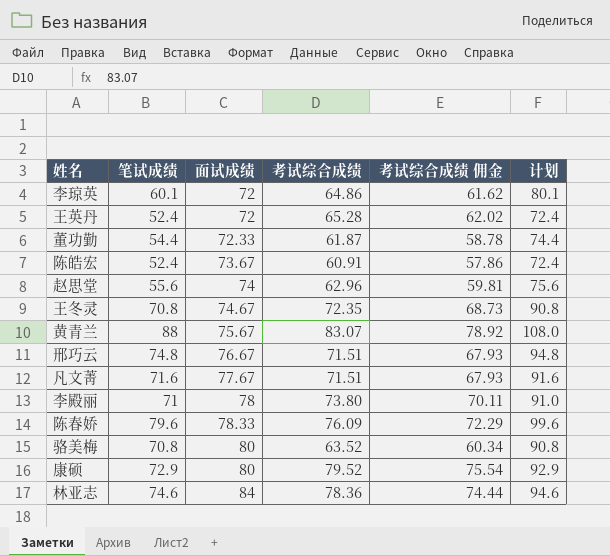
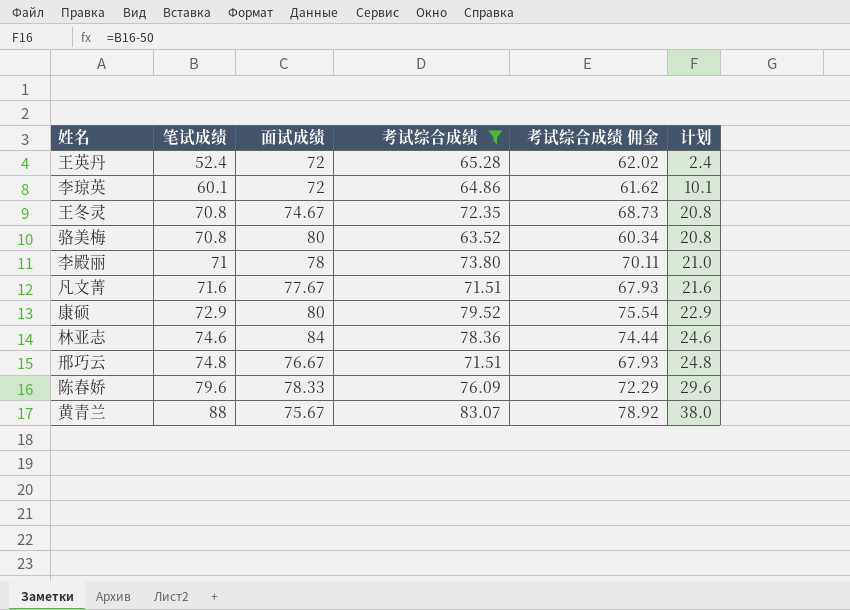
filter: none -> 考试综合成绩 >= 63.52
row order: 面试成绩 ascending -> 笔试成绩 ascending
column 计划 | formula: [笔试成绩] + 20 -> [笔试成绩] - 50

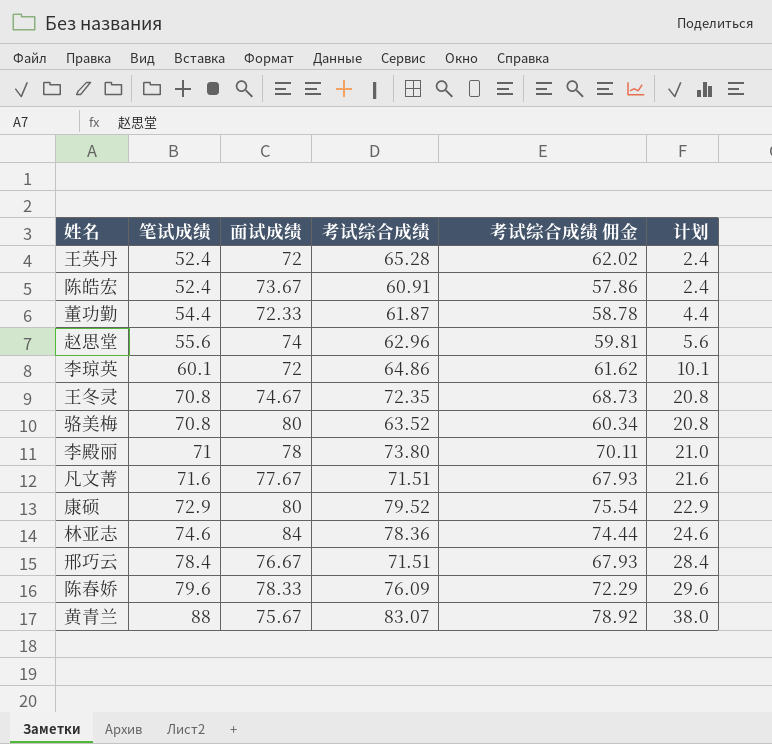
filter: 考试综合成绩 >= 63.52 -> none
邢巧云 | 笔试成绩: 74.8 -> 78.4
邢巧云 | 计划: 24.8 -> 28.4

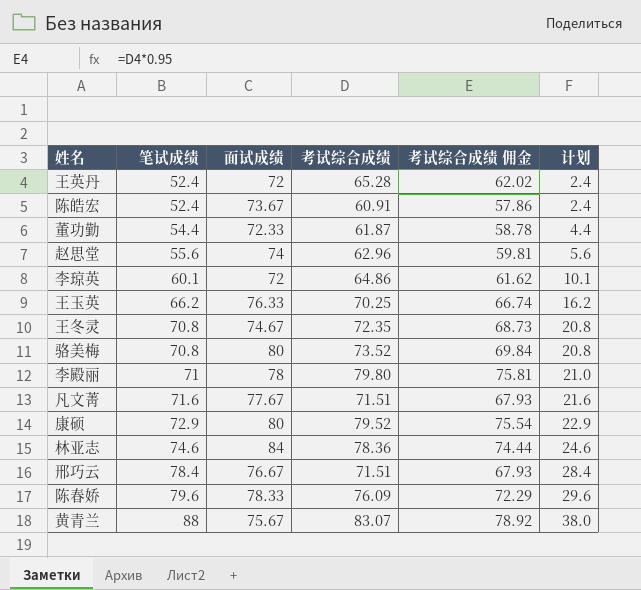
row 王玉英: none -> 66.2 | 76.33 | 70.25 | 66.74 | 16.2
骆美梅 | 考试综合成绩: 63.52 -> 73.52
骆美梅 | 考试综合成绩 佣金: 60.34 -> 69.84
李殿丽 | 考试综合成绩: 73.80 -> 79.80
李殿丽 | 考试综合成绩 佣金: 70.11 -> 75.81

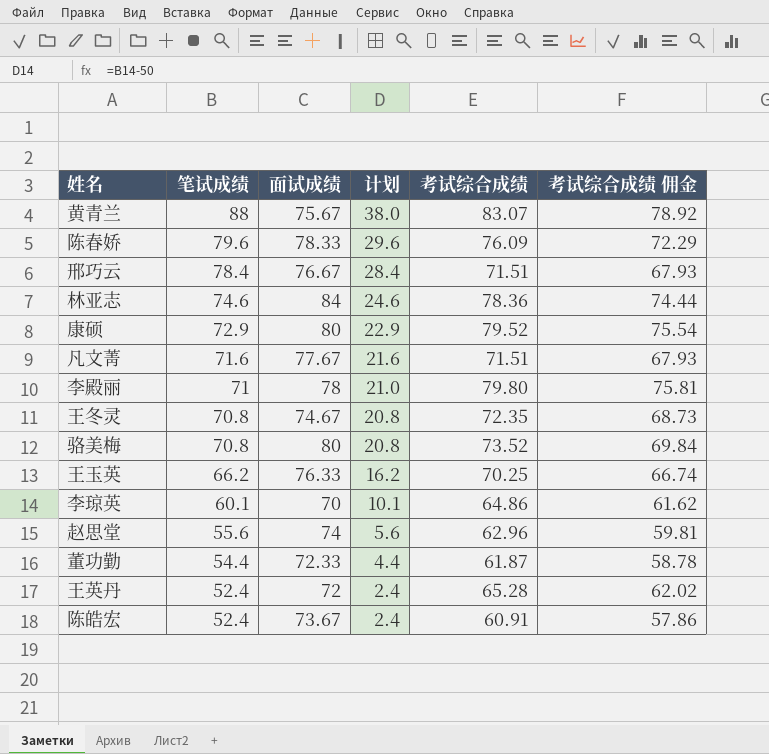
row order: 笔试成绩 ascending -> 笔试成绩 descending
column 计划 | position: 6 -> 4
李琼英 | 面试成绩: 72 -> 70

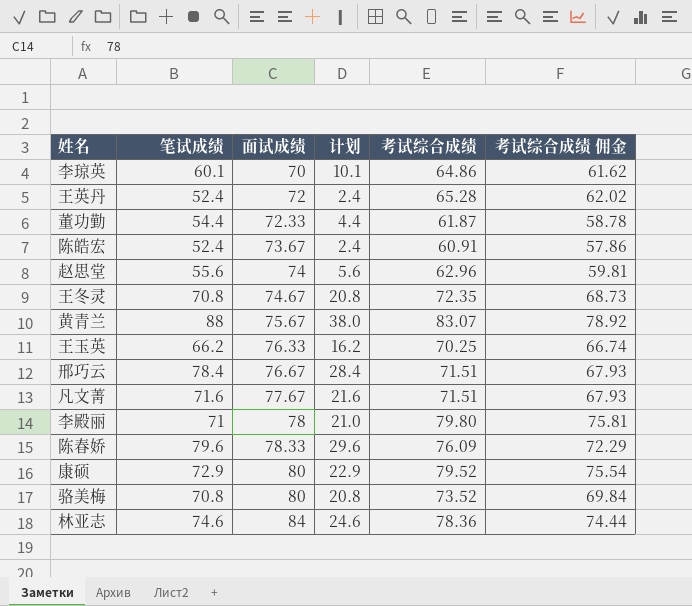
row order: 笔试成绩 descending -> 面试成绩 ascending

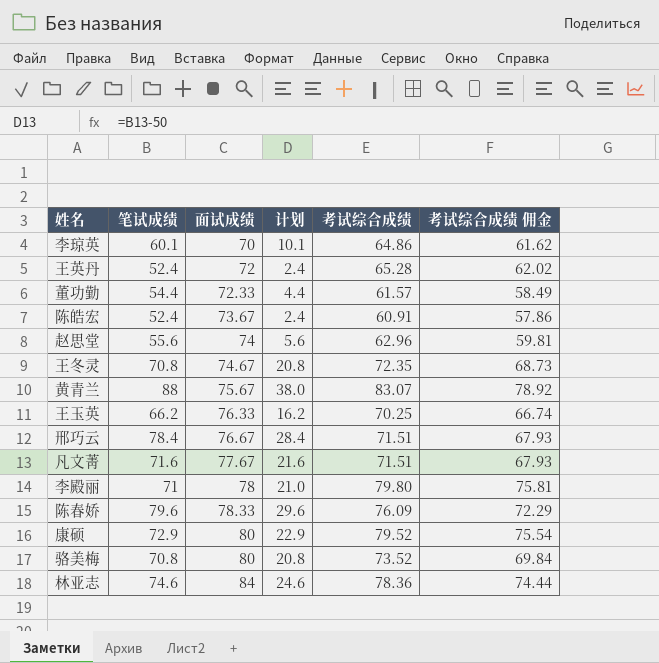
董功勤 | 考试综合成绩: 61.87 -> 61.57
董功勤 | 考试综合成绩 佣金: 58.78 -> 58.49

